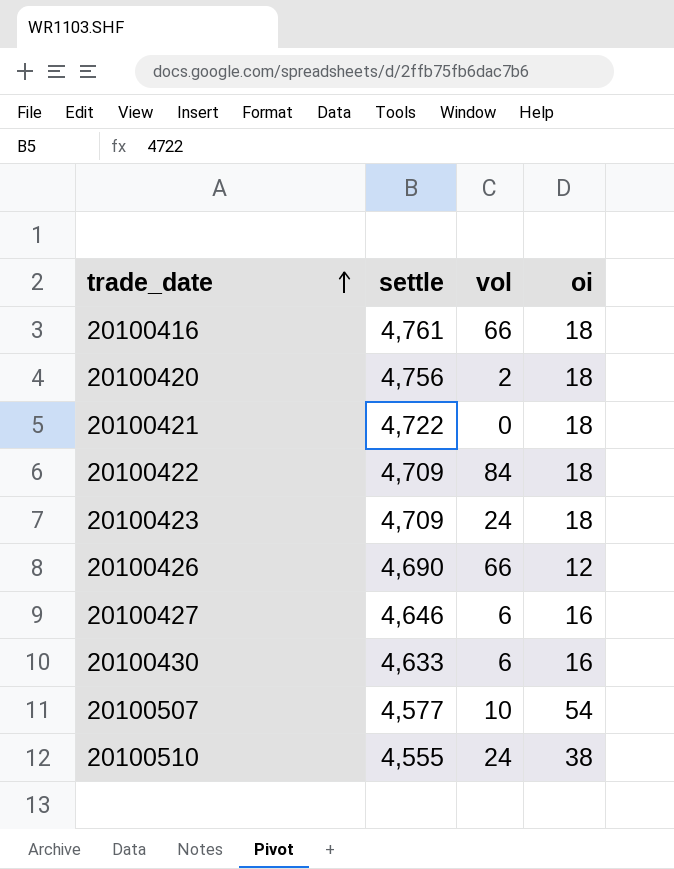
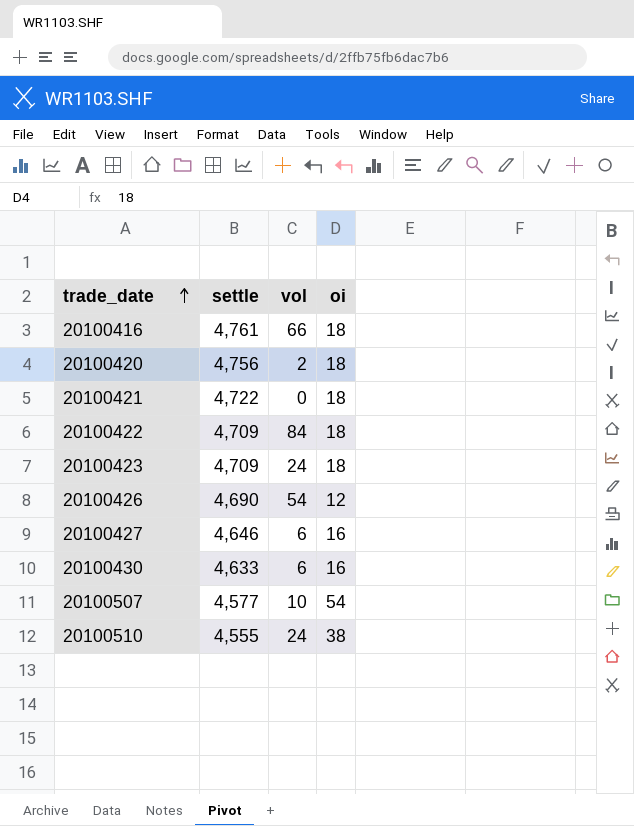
20100426 | vol: 66 -> 54

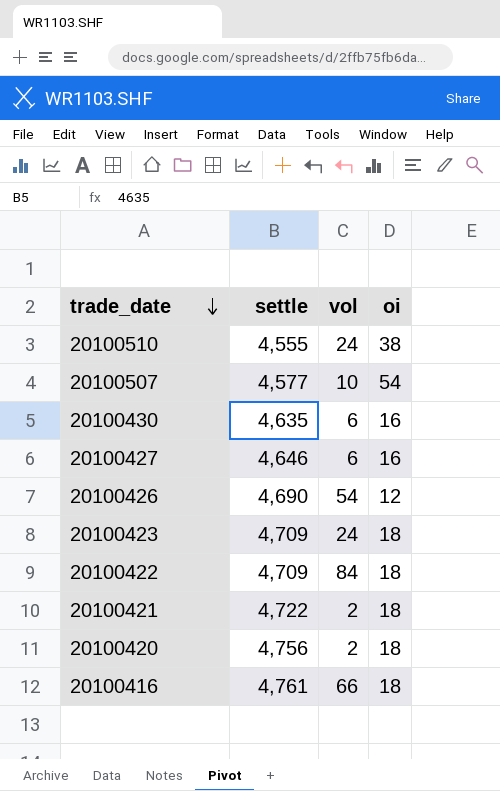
row order: trade_date ascending -> trade_date descending
20100430 | settle: 4,633 -> 4,635
20100421 | vol: 0 -> 2

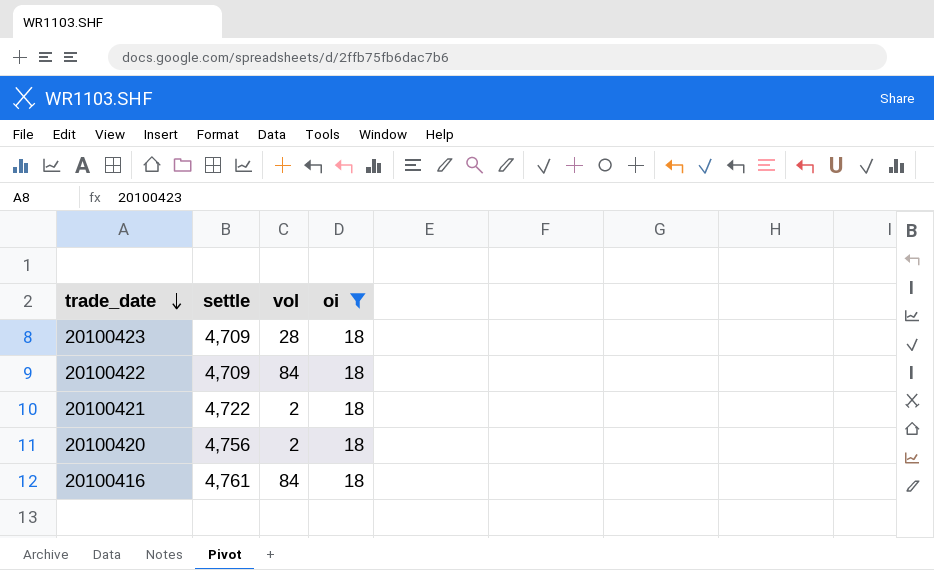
filter: none -> oi = 18
20100423 | vol: 24 -> 28
20100416 | vol: 66 -> 84

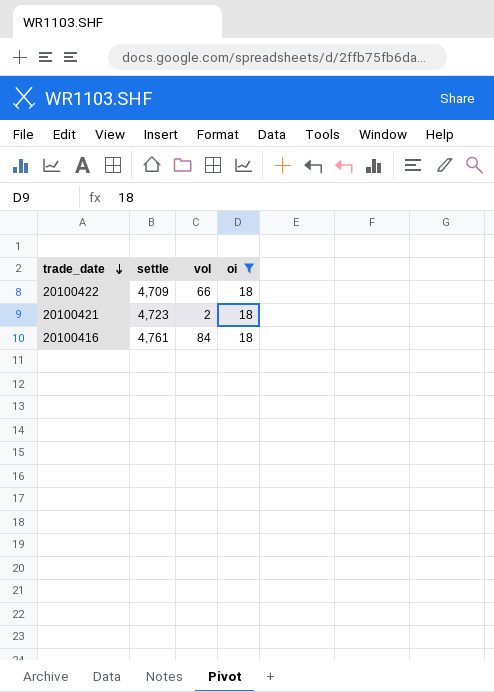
row 20100423: 4,709 | 28 | 18 -> none
row 20100420: 4,756 | 2 | 18 -> none
20100422 | vol: 84 -> 66
20100421 | settle: 4,722 -> 4,723

